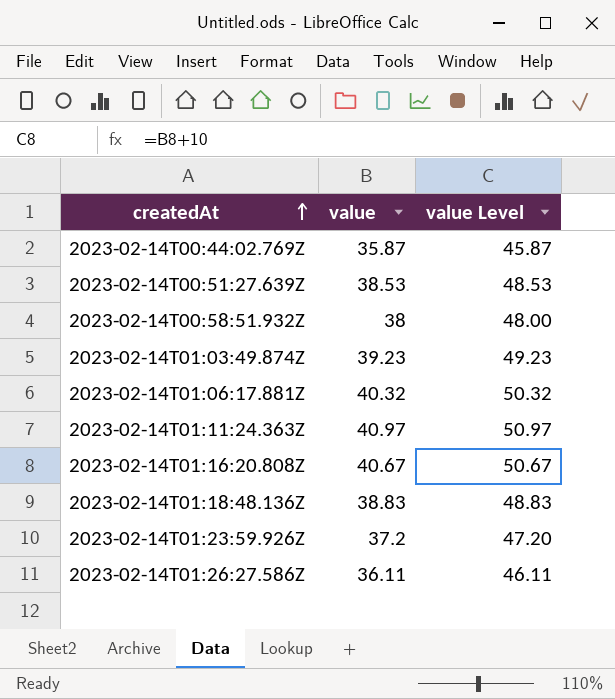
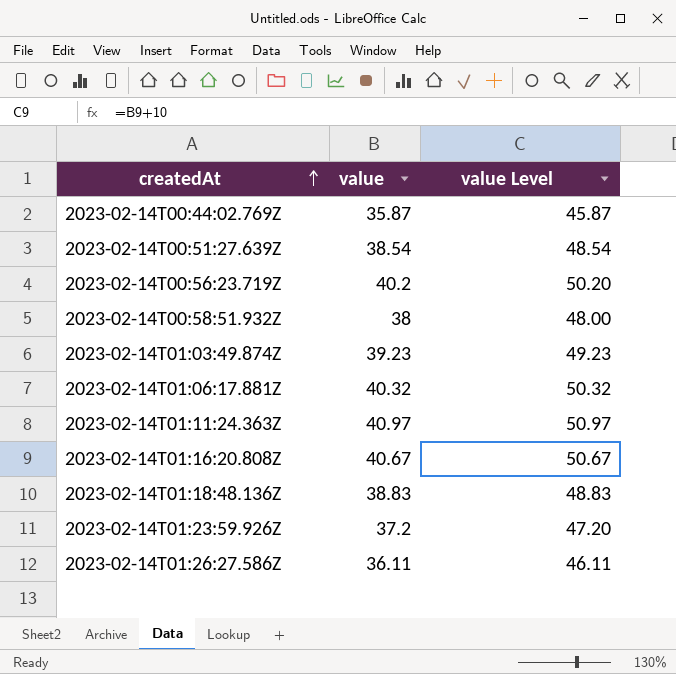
2023-02-14T00:51:27.639Z | value: 38.53 -> 38.54
2023-02-14T00:51:27.639Z | value Level: 48.53 -> 48.54
row 2023-02-14T00:56:23.719Z: none -> 40.2 | 50.20

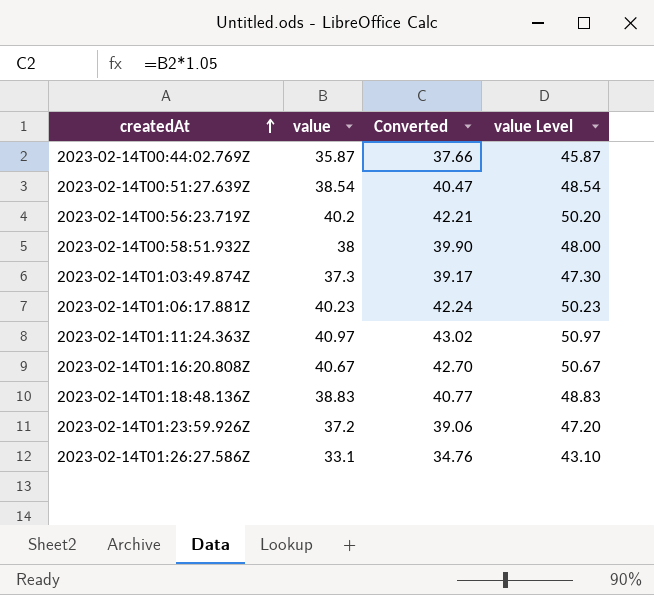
column Converted | formula: none -> [value] * 1.05
2023-02-14T01:03:49.874Z | value: 39.23 -> 37.3
2023-02-14T01:03:49.874Z | value Level: 49.23 -> 47.30
2023-02-14T01:06:17.881Z | value: 40.32 -> 40.23
2023-02-14T01:06:17.881Z | value Level: 50.32 -> 50.23
2023-02-14T01:26:27.586Z | value: 36.11 -> 33.1
2023-02-14T01:26:27.586Z | value Level: 46.11 -> 43.10

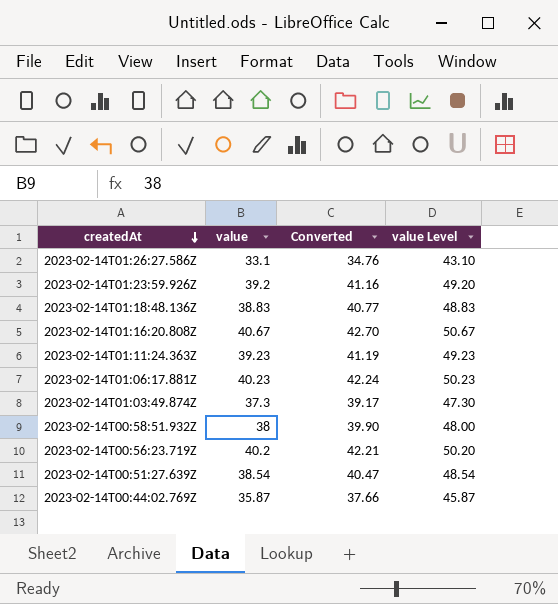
row order: createdAt ascending -> createdAt descending
2023-02-14T01:23:59.926Z | value: 37.2 -> 39.2
2023-02-14T01:23:59.926Z | Converted: 39.06 -> 41.16
2023-02-14T01:23:59.926Z | value Level: 47.20 -> 49.20
2023-02-14T01:11:24.363Z | value: 40.97 -> 39.23
2023-02-14T01:11:24.363Z | Converted: 43.02 -> 41.19
2023-02-14T01:11:24.363Z | value Level: 50.97 -> 49.23

